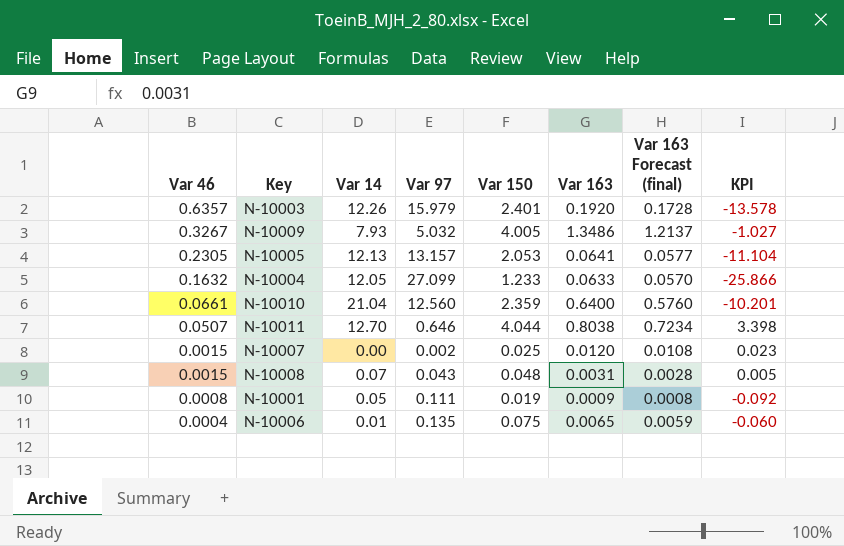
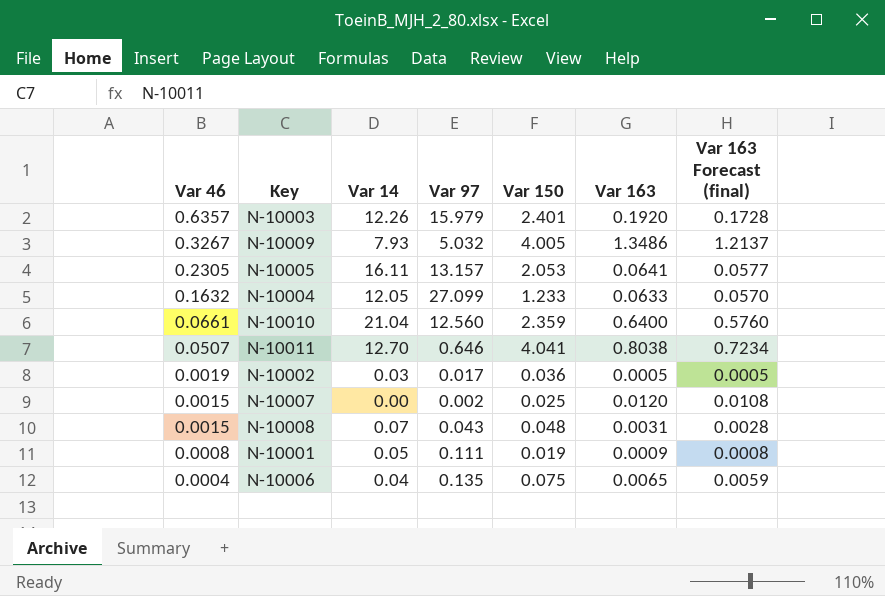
column KPI | formula: [Var 150] - [Var 97] -> none
N-10005 | Var 14: 12.13 -> 16.11
N-10011 | Var 150: 4.044 -> 4.041
row N-10002: none -> 0.0019 | 0.03 | 0.017 | 0.036 | 0.0005 | 0.0005
N-10006 | Var 14: 0.01 -> 0.04

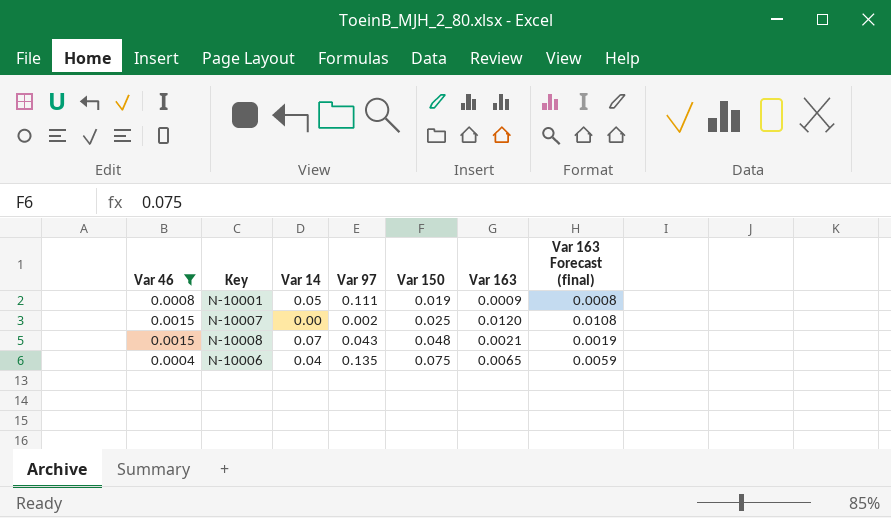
filter: none -> Var 46 <= 0.0015
row order: Var 46 descending -> Var 150 ascending
N-10008 | Var 163: 0.0031 -> 0.0021
N-10008 | Var 163 Forecast (final): 0.0028 -> 0.0019

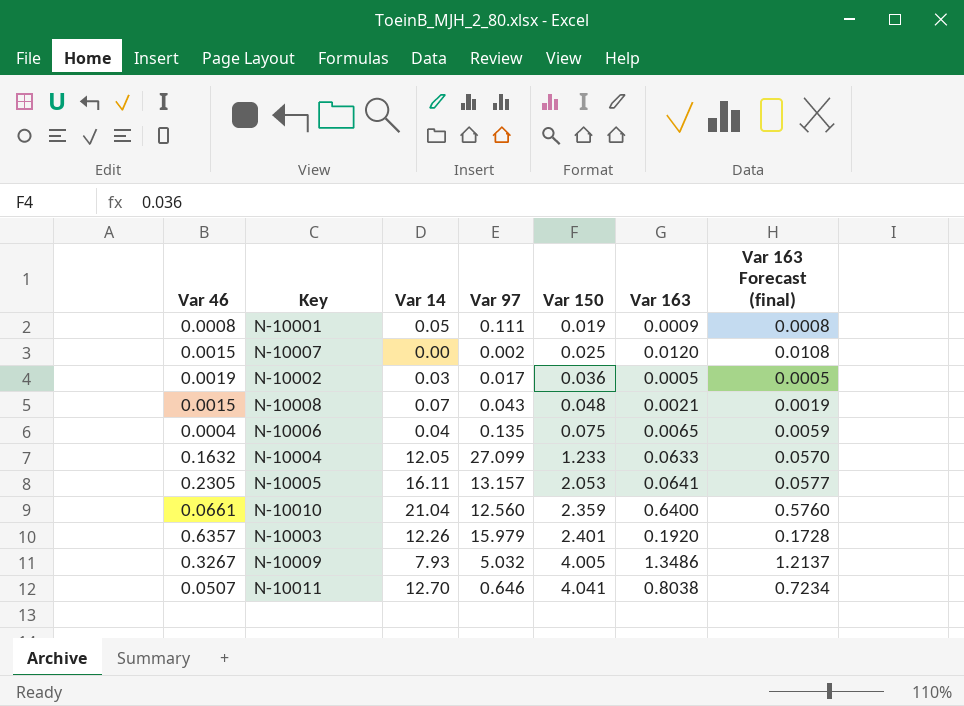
filter: Var 46 <= 0.0015 -> none

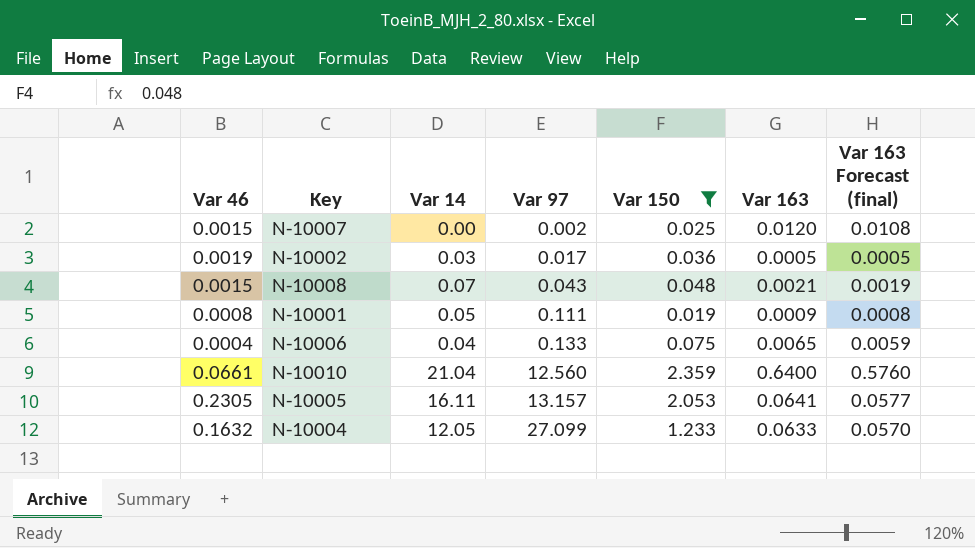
filter: none -> Var 150 <= 2.359
row order: Var 150 ascending -> Var 97 ascending
N-10006 | Var 97: 0.135 -> 0.133

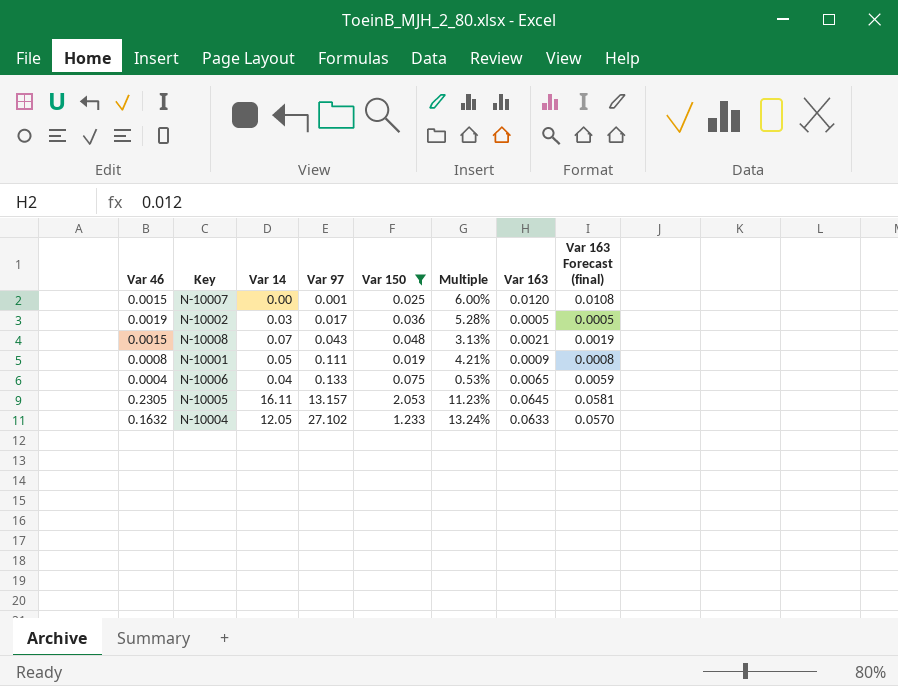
column Multiple | formula: none -> [Var 46] / [Var 150]
row N-10010: 0.0661 | 21.04 | 12.560 | 2.359 | 0.6400 | 0.5760 -> none
N-10007 | Var 97: 0.002 -> 0.001
N-10005 | Var 163: 0.0641 -> 0.0645
N-10005 | Var 163 Forecast (final): 0.0577 -> 0.0581
N-10004 | Var 97: 27.099 -> 27.102

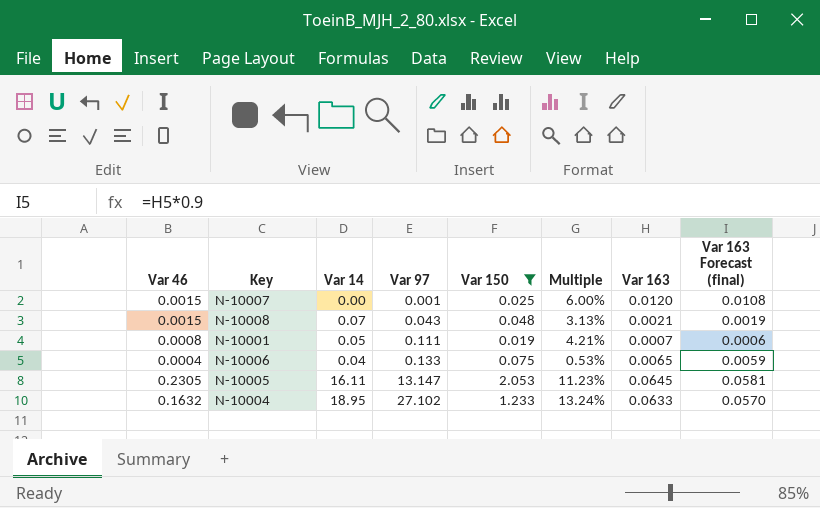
row N-10002: 0.0019 | 0.03 | 0.017 | 0.036 | 5.28% | 0.0005 | 0.0005 -> none
N-10001 | Var 163: 0.0009 -> 0.0007
N-10001 | Var 163 Forecast (final): 0.0008 -> 0.0006
N-10005 | Var 97: 13.157 -> 13.147
N-10004 | Var 14: 12.05 -> 18.95

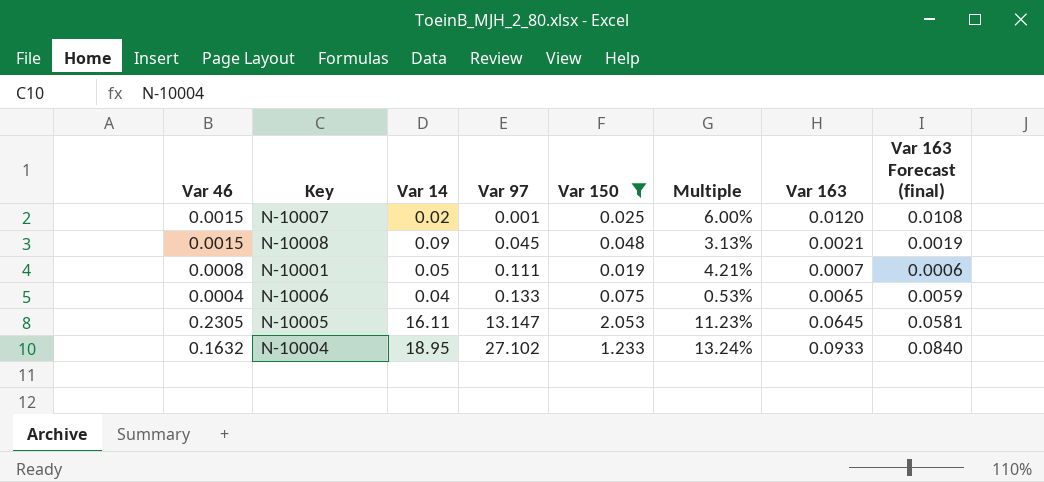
N-10007 | Var 14: 0.00 -> 0.02
N-10008 | Var 14: 0.07 -> 0.09
N-10008 | Var 97: 0.043 -> 0.045
N-10004 | Var 163: 0.0633 -> 0.0933
N-10004 | Var 163 Forecast (final): 0.0570 -> 0.0840

